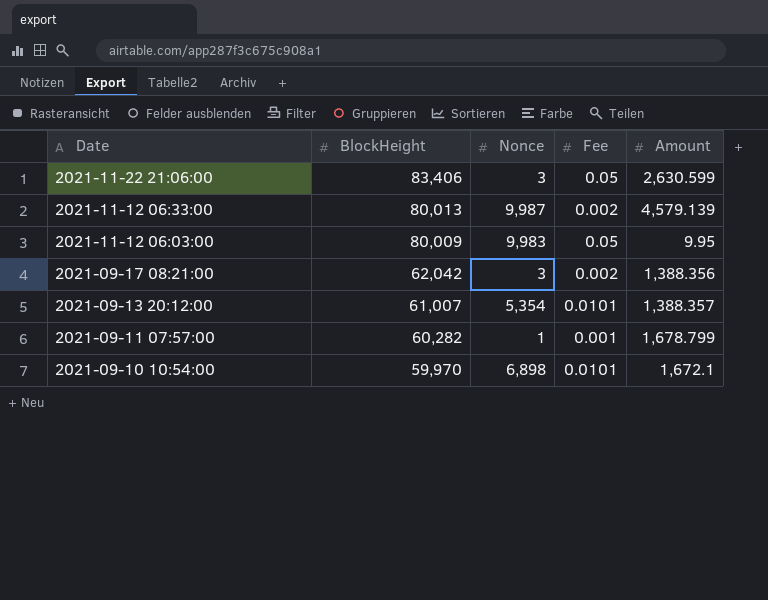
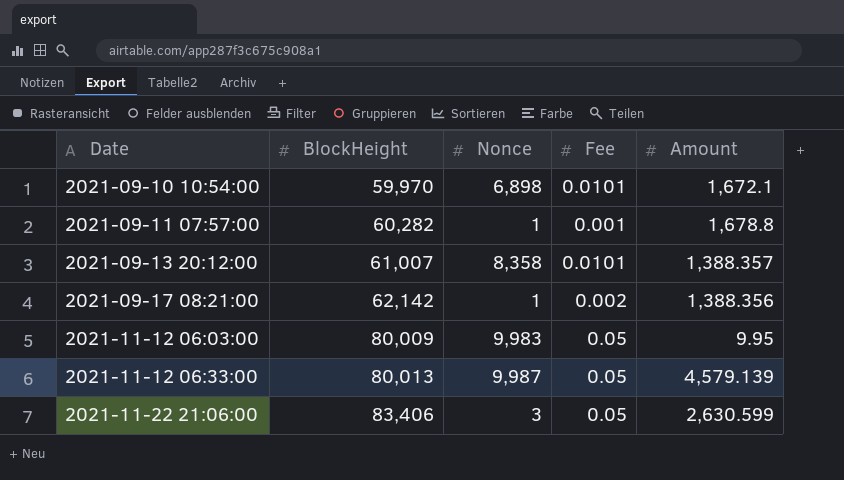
row order: Date descending -> Date ascending
2021-09-11 07:57:00 | Amount: 1,678.799 -> 1,678.8
2021-09-13 20:12:00 | Nonce: 5,354 -> 8,358
2021-09-17 08:21:00 | BlockHeight: 62,042 -> 62,142
2021-09-17 08:21:00 | Nonce: 3 -> 1
2021-11-12 06:33:00 | Fee: 0.002 -> 0.05

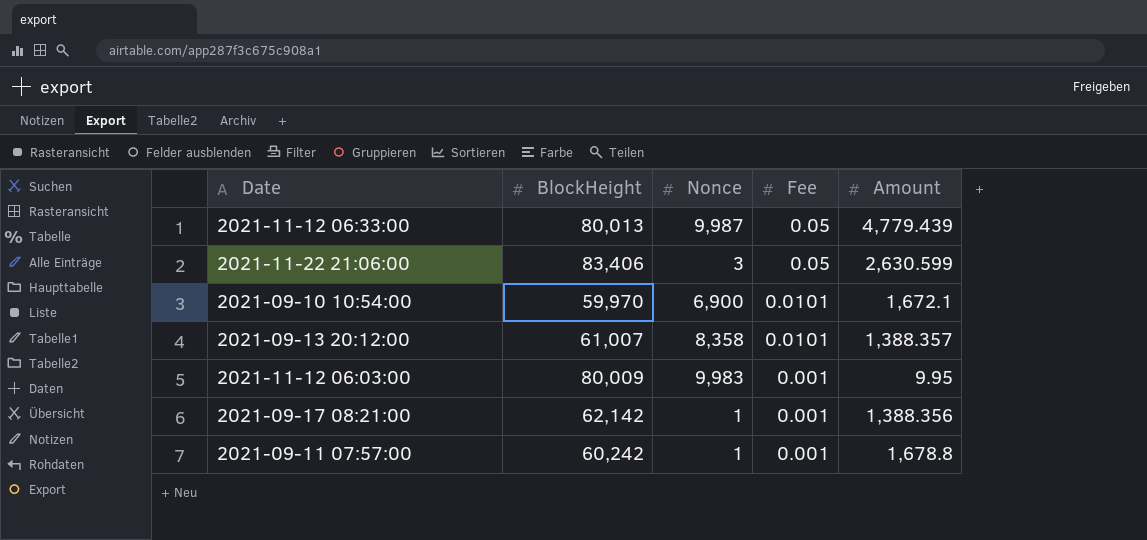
row order: Date ascending -> Fee descending
2021-11-12 06:33:00 | Amount: 4,579.139 -> 4,779.439
2021-09-10 10:54:00 | Nonce: 6,898 -> 6,900
2021-11-12 06:03:00 | Fee: 0.05 -> 0.001
2021-09-17 08:21:00 | Fee: 0.002 -> 0.001
2021-09-11 07:57:00 | BlockHeight: 60,282 -> 60,242

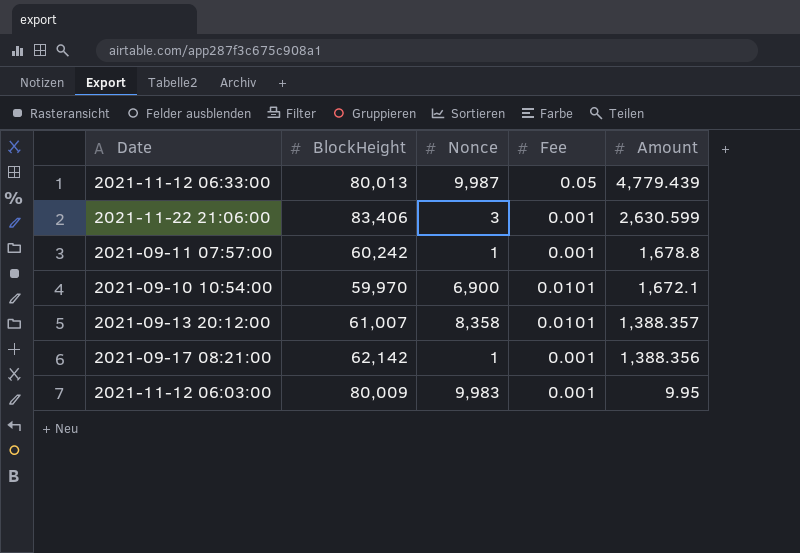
row order: Fee descending -> Amount descending
2021-11-22 21:06:00 | Fee: 0.05 -> 0.001

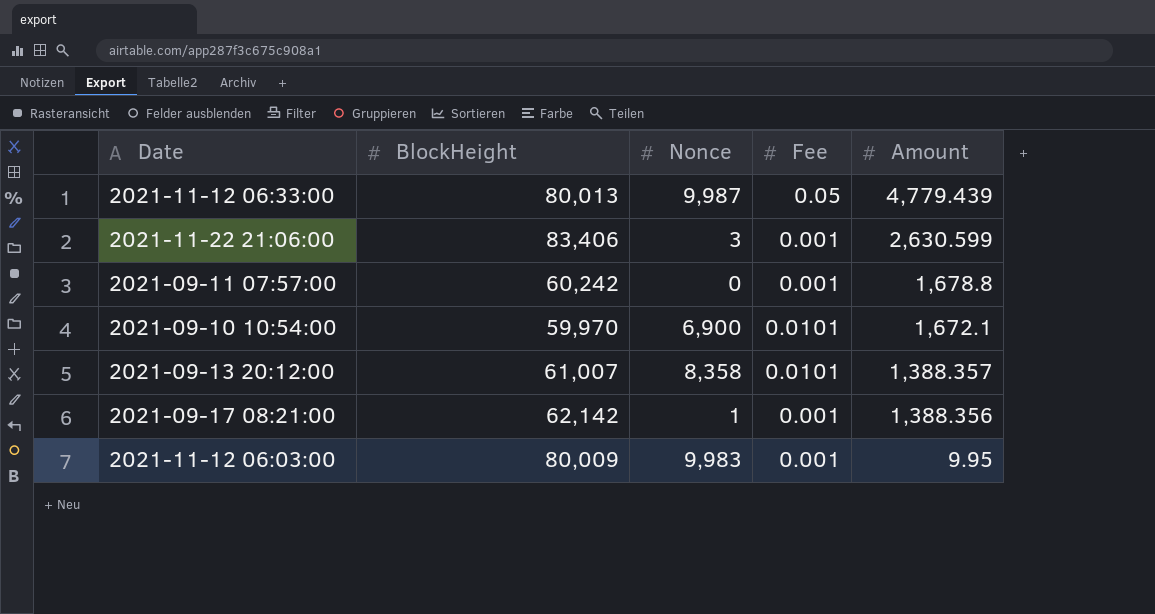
2021-09-11 07:57:00 | Nonce: 1 -> 0

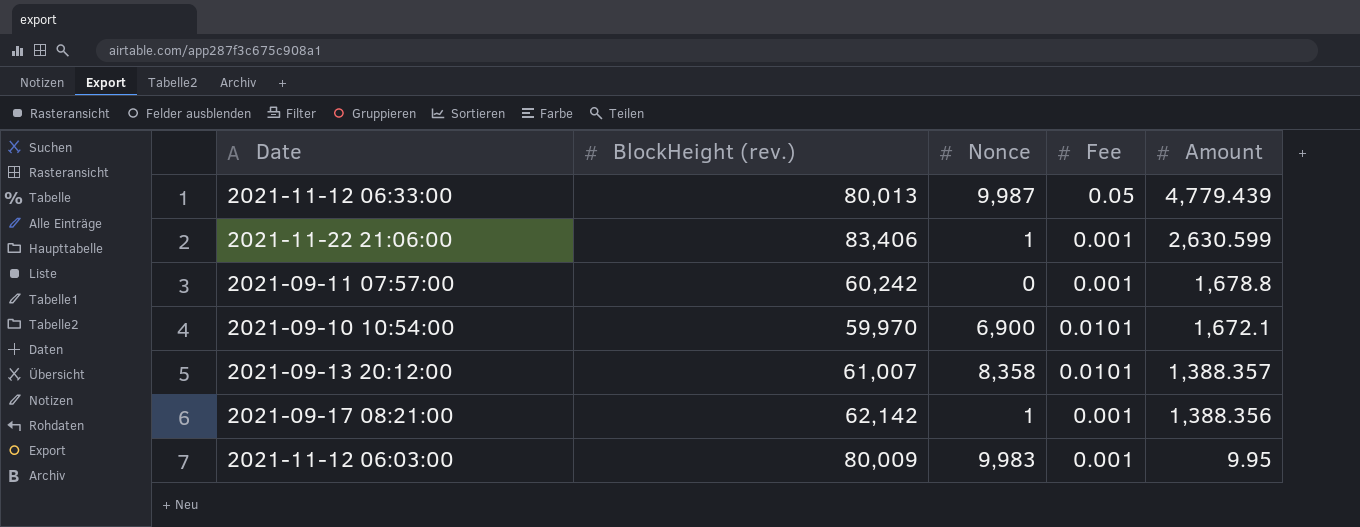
column name: BlockHeight -> BlockHeight (rev.)
2021-11-22 21:06:00 | Nonce: 3 -> 1

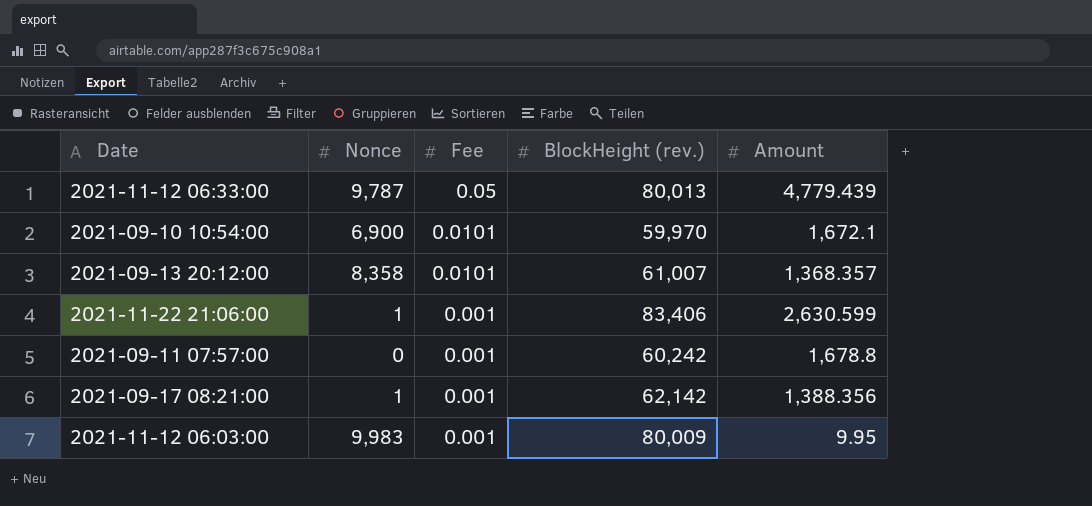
row order: Amount descending -> Fee descending
column BlockHeight (rev.) | position: 2 -> 4
2021-11-12 06:33:00 | Nonce: 9,987 -> 9,787
2021-09-13 20:12:00 | Amount: 1,388.357 -> 1,368.357

